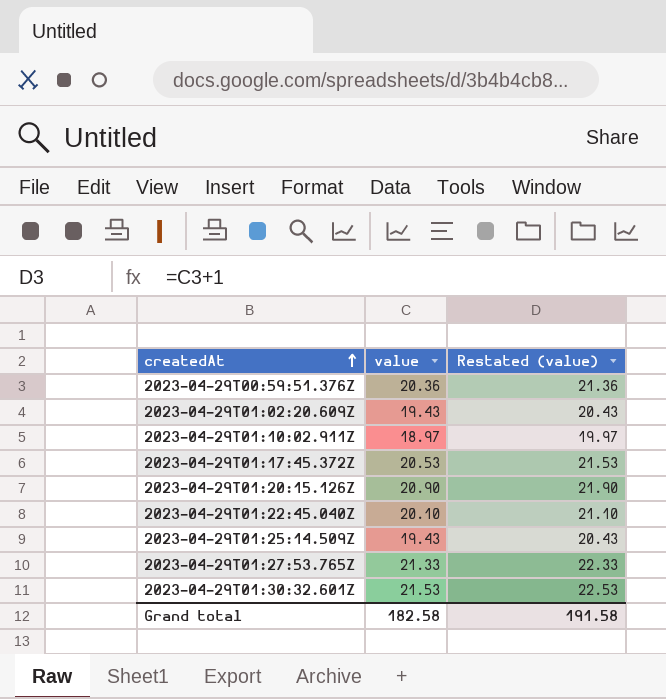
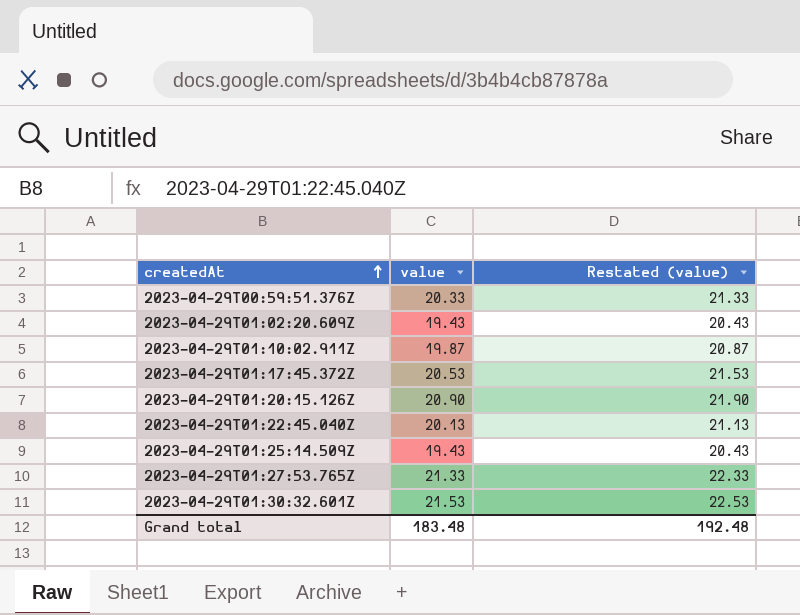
2023-04-29T00:59:51.376Z | value: 20.36 -> 20.33
2023-04-29T00:59:51.376Z | Restated (value): 21.36 -> 21.33
2023-04-29T01:10:02.911Z | value: 18.97 -> 19.87
2023-04-29T01:10:02.911Z | Restated (value): 19.97 -> 20.87
2023-04-29T01:22:45.040Z | value: 20.10 -> 20.13
2023-04-29T01:22:45.040Z | Restated (value): 21.10 -> 21.13
Grand total | value: 182.58 -> 183.48
Grand total | Restated (value): 191.58 -> 192.48

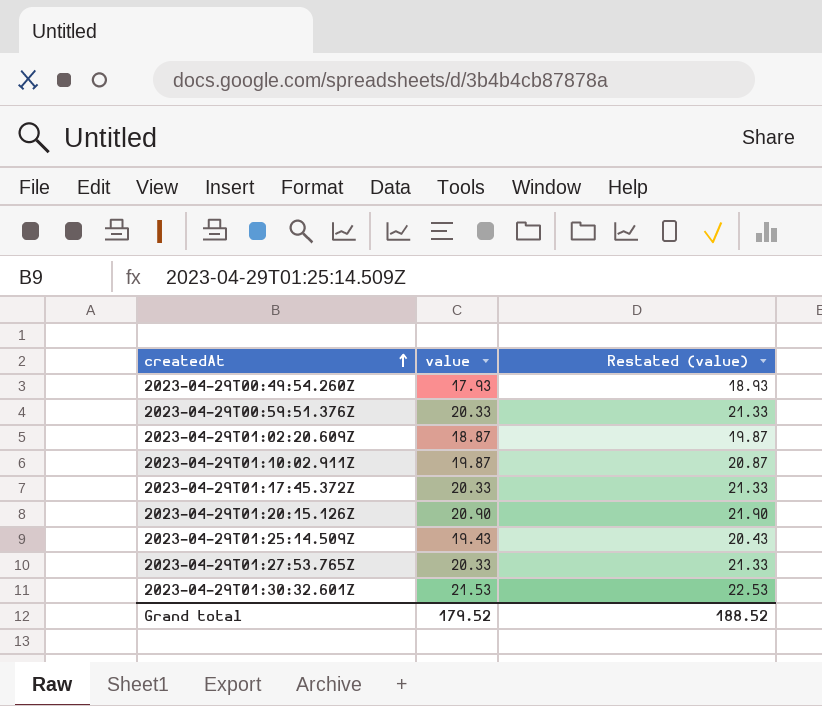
row 2023-04-29T01:22:45.040Z: 20.13 | 21.13 -> none
row 2023-04-29T00:49:54.260Z: none -> 17.93 | 18.93
2023-04-29T01:02:20.609Z | value: 19.43 -> 18.87
2023-04-29T01:02:20.609Z | Restated (value): 20.43 -> 19.87
2023-04-29T01:17:45.372Z | value: 20.53 -> 20.33
2023-04-29T01:17:45.372Z | Restated (value): 21.53 -> 21.33
2023-04-29T01:27:53.765Z | value: 21.33 -> 20.33
2023-04-29T01:27:53.765Z | Restated (value): 22.33 -> 21.33
Grand total | value: 183.48 -> 179.52
Grand total | Restated (value): 192.48 -> 188.52

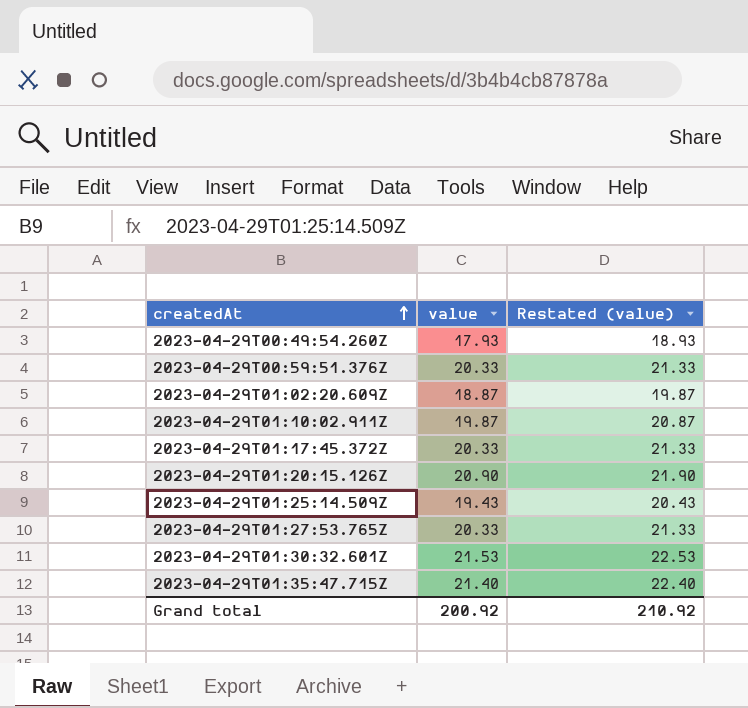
row 2023-04-29T01:35:47.715Z: none -> 21.40 | 22.40
Grand total | value: 179.52 -> 200.92
Grand total | Restated (value): 188.52 -> 210.92

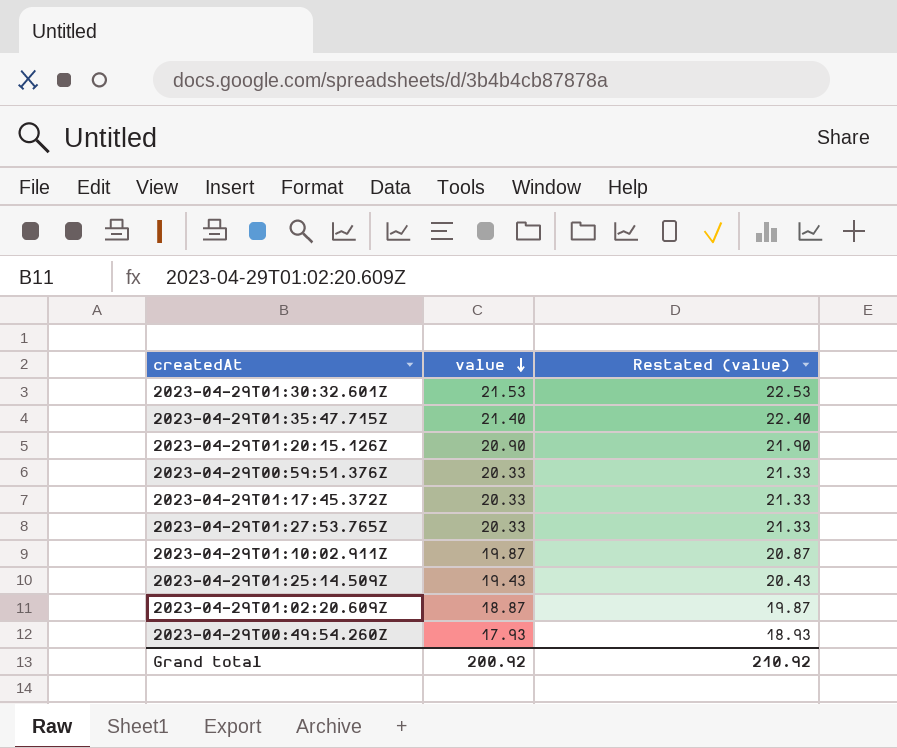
row order: createdAt ascending -> value descending

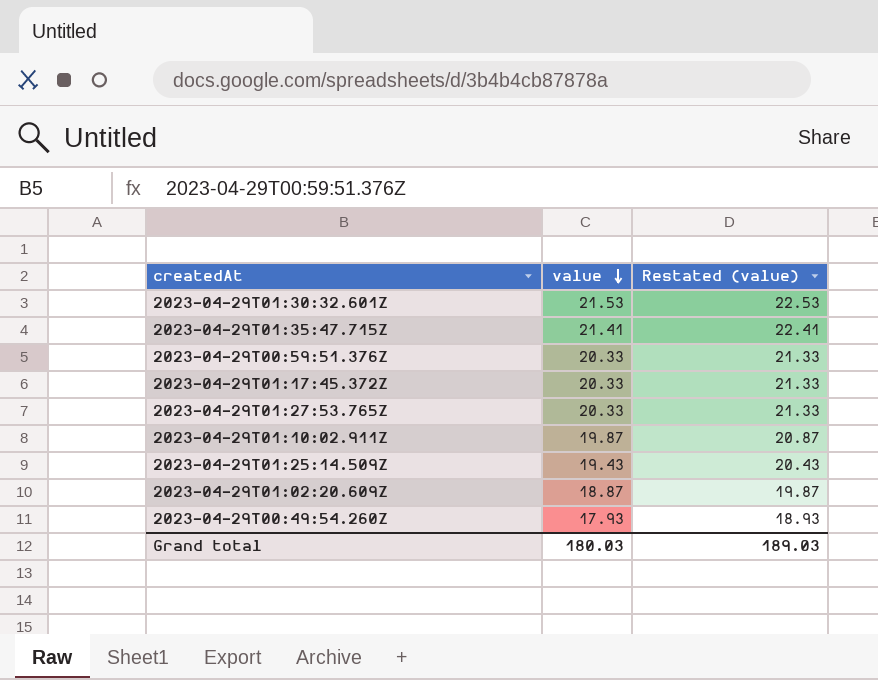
row 2023-04-29T01:20:15.126Z: 20.90 | 21.90 -> none
2023-04-29T01:35:47.715Z | value: 21.40 -> 21.41
2023-04-29T01:35:47.715Z | Restated (value): 22.40 -> 22.41
Grand total | value: 200.92 -> 180.03
Grand total | Restated (value): 210.92 -> 189.03

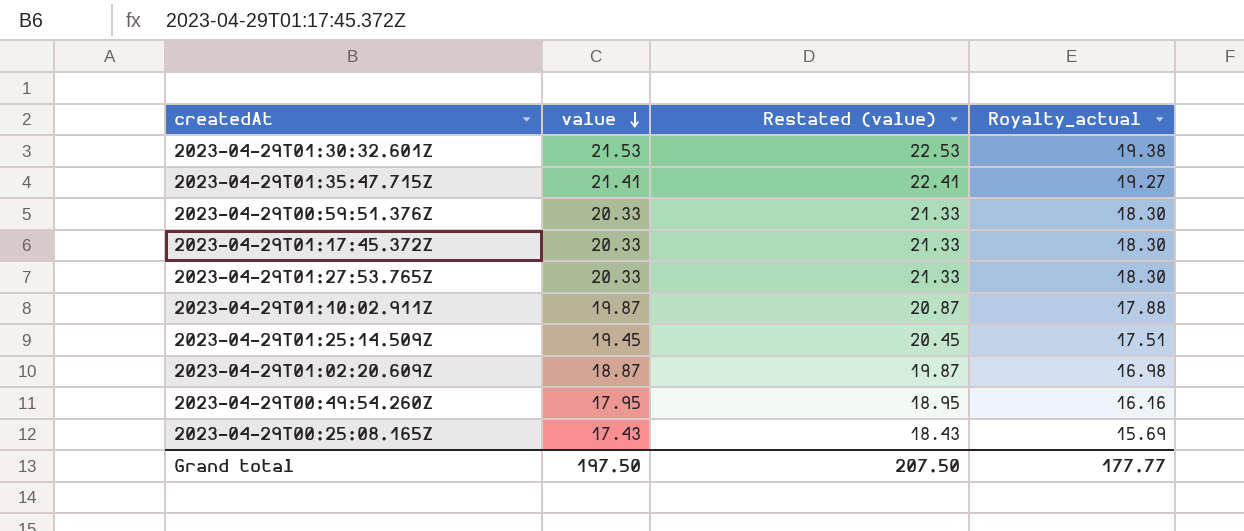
column Royalty_actual | formula: none -> [value] * 0.9
2023-04-29T01:25:14.509Z | value: 19.43 -> 19.45
2023-04-29T01:25:14.509Z | Restated (value): 20.43 -> 20.45
2023-04-29T00:49:54.260Z | value: 17.93 -> 17.95
2023-04-29T00:49:54.260Z | Restated (value): 18.93 -> 18.95
row 2023-04-29T00:25:08.165Z: none -> 17.43 | 18.43 | 15.69
Grand total | value: 180.03 -> 197.50
Grand total | Restated (value): 189.03 -> 207.50

